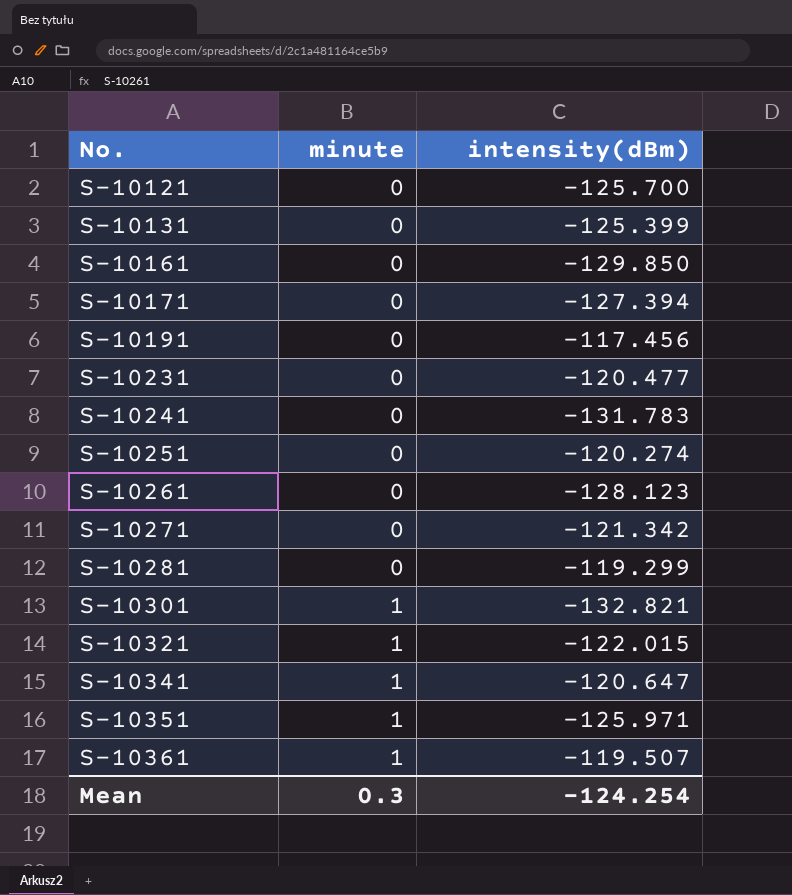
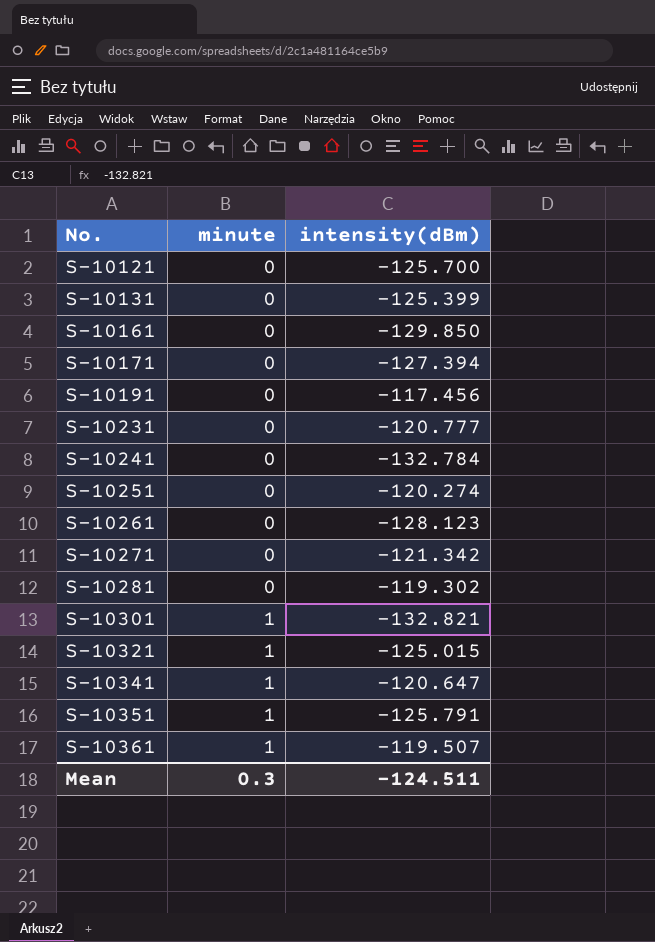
S-10231 | intensity(dBm): -120.477 -> -120.777
S-10241 | intensity(dBm): -131.783 -> -132.784
S-10281 | intensity(dBm): -119.299 -> -119.302
S-10321 | intensity(dBm): -122.015 -> -125.015
S-10351 | intensity(dBm): -125.971 -> -125.791
Mean | intensity(dBm): -124.254 -> -124.511

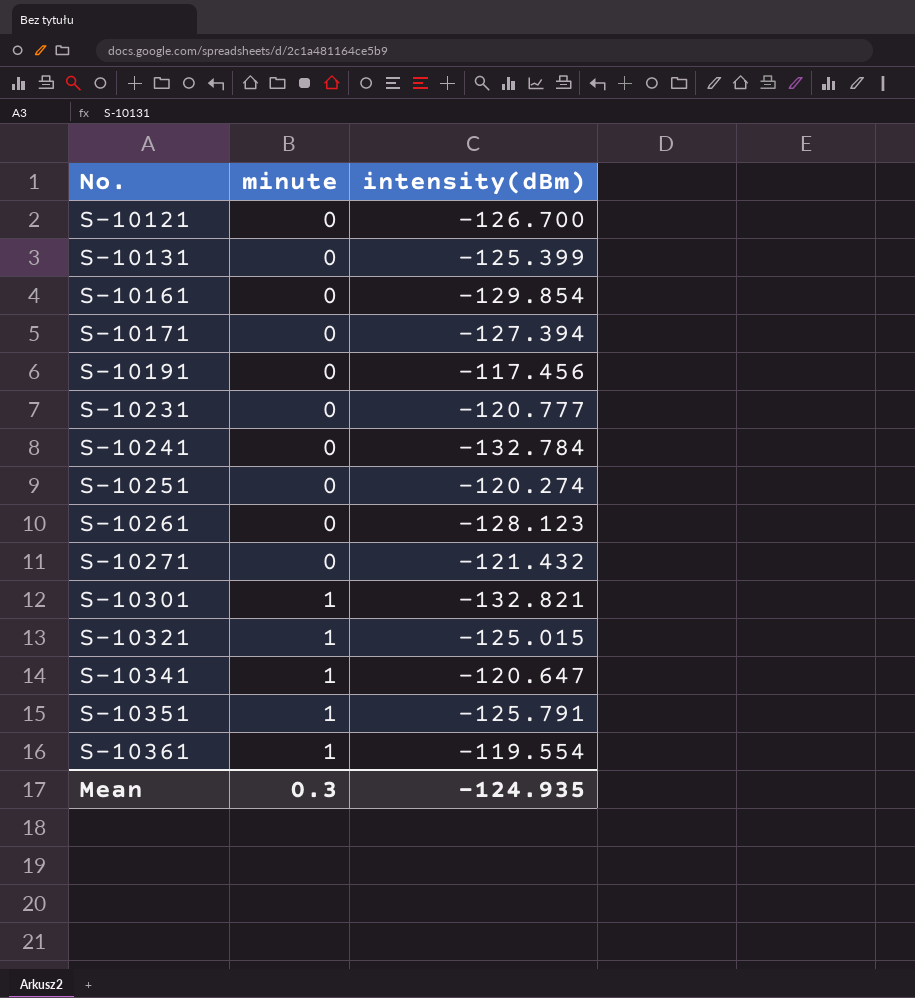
row S-10281: 0 | -119.302 -> none
S-10121 | intensity(dBm): -125.700 -> -126.700
S-10161 | intensity(dBm): -129.850 -> -129.854
S-10271 | intensity(dBm): -121.342 -> -121.432
S-10361 | intensity(dBm): -119.507 -> -119.554
Mean | intensity(dBm): -124.511 -> -124.935

